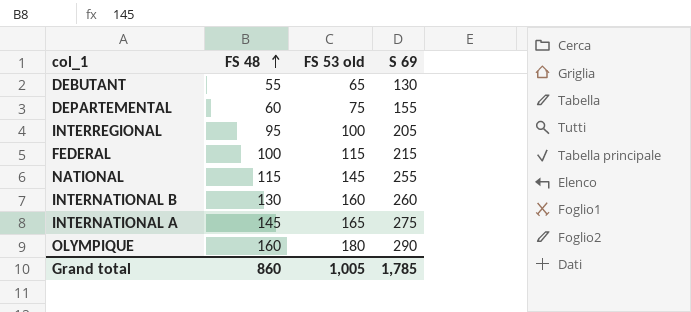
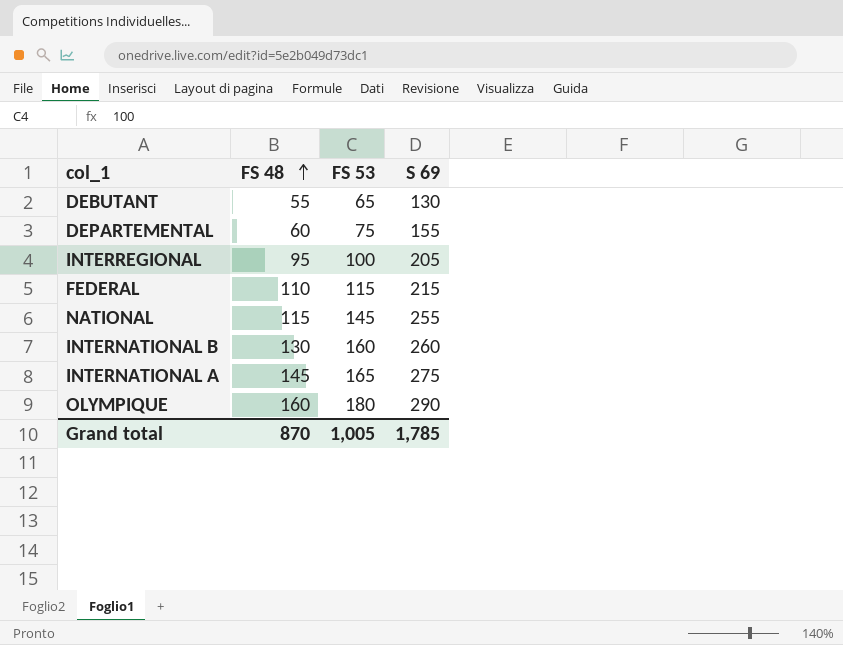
column name: FS 53 old -> FS 53
FEDERAL | FS 48: 100 -> 110
Grand total | FS 48: 860 -> 870

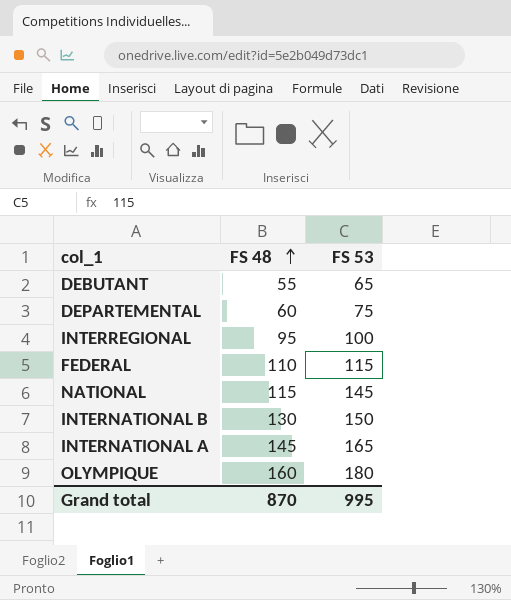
column S 69 | position: 4 -> none
INTERNATIONAL B | FS 53: 160 -> 150
Grand total | FS 53: 1,005 -> 995

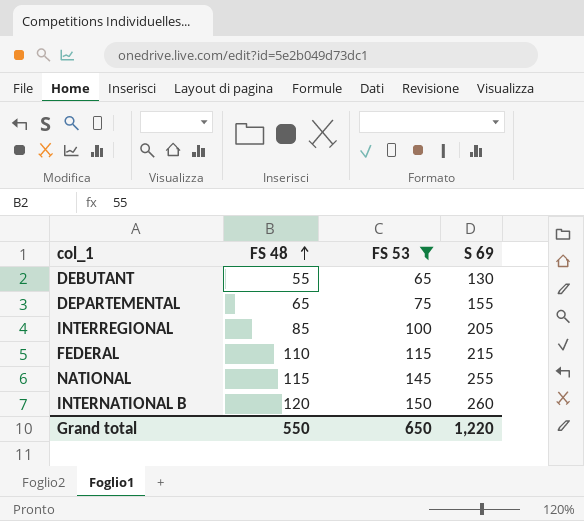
filter: none -> FS 53 <= 150
column S 69 | position: none -> 4
DEPARTEMENTAL | FS 48: 60 -> 65
INTERREGIONAL | FS 48: 95 -> 85
INTERNATIONAL B | FS 48: 130 -> 120
Grand total | FS 48: 870 -> 550
Grand total | FS 53: 995 -> 650

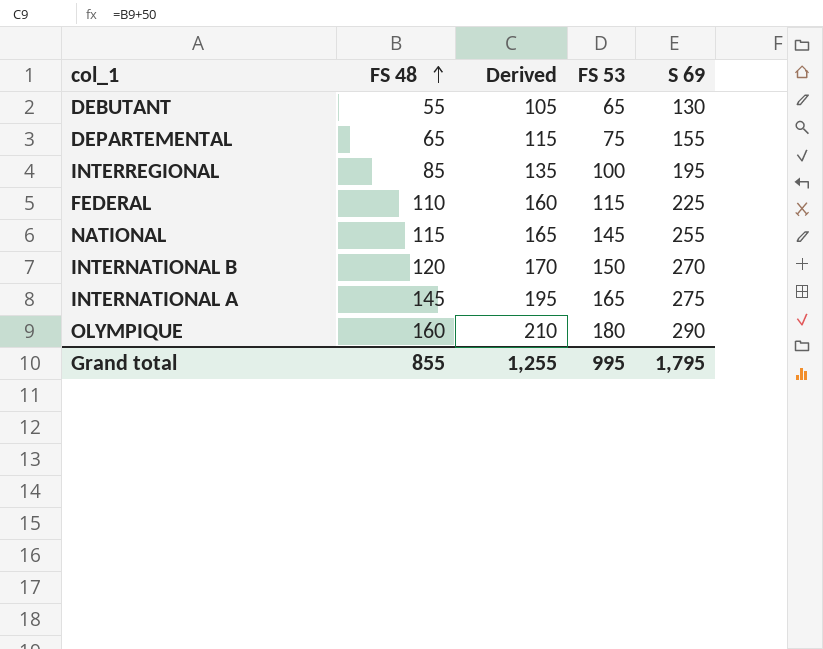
filter: FS 53 <= 150 -> none
column Derived | formula: none -> [FS 48] + 50
INTERREGIONAL | S 69: 205 -> 195
FEDERAL | S 69: 215 -> 225
INTERNATIONAL B | S 69: 260 -> 270
Grand total | FS 48: 550 -> 855
Grand total | FS 53: 650 -> 995
Grand total | S 69: 1,220 -> 1,795

